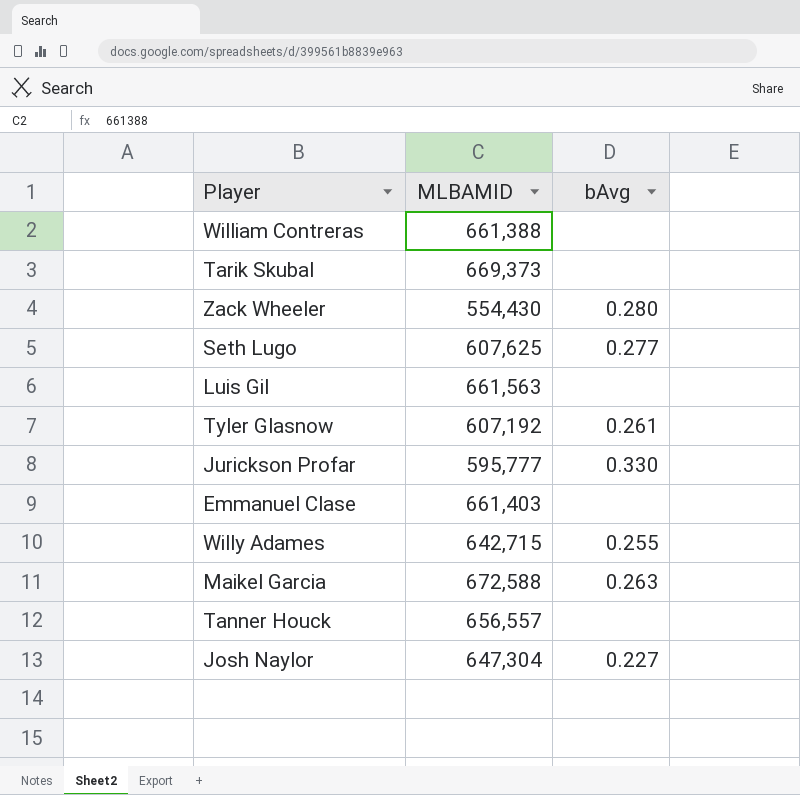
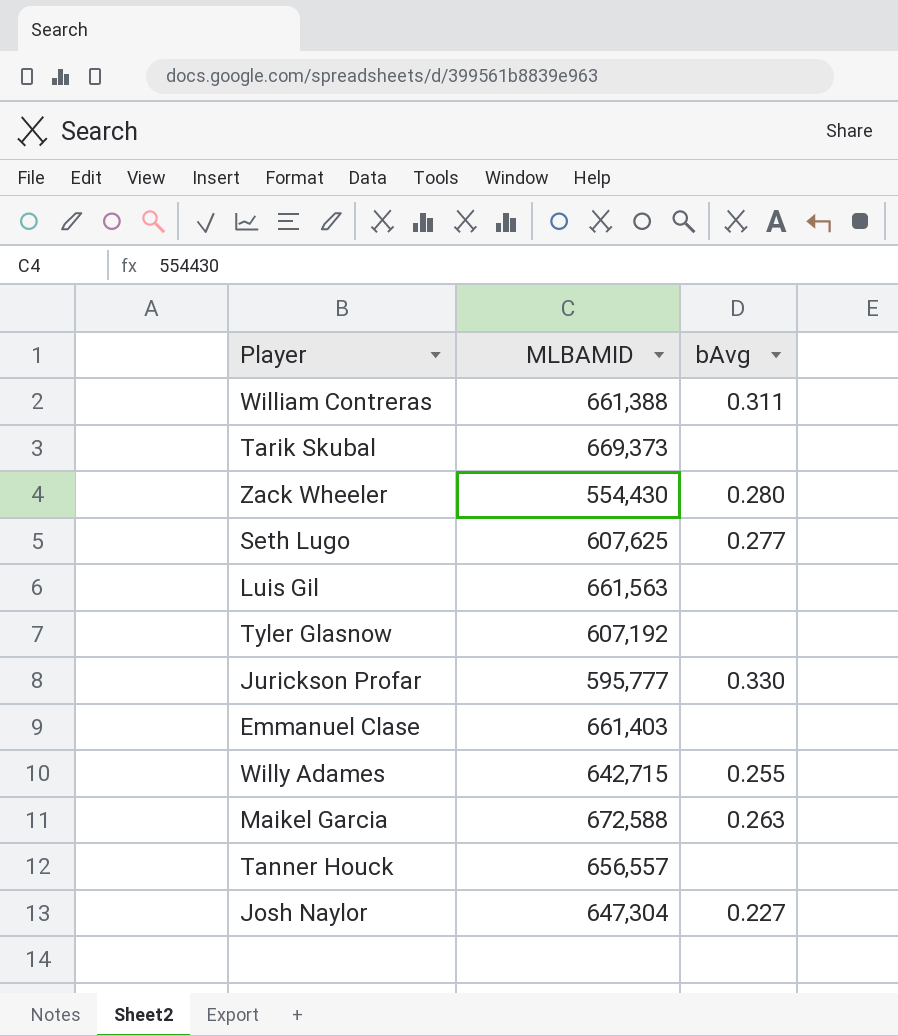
William Contreras | bAvg: none -> 0.311
Tyler Glasnow | bAvg: 0.261 -> none

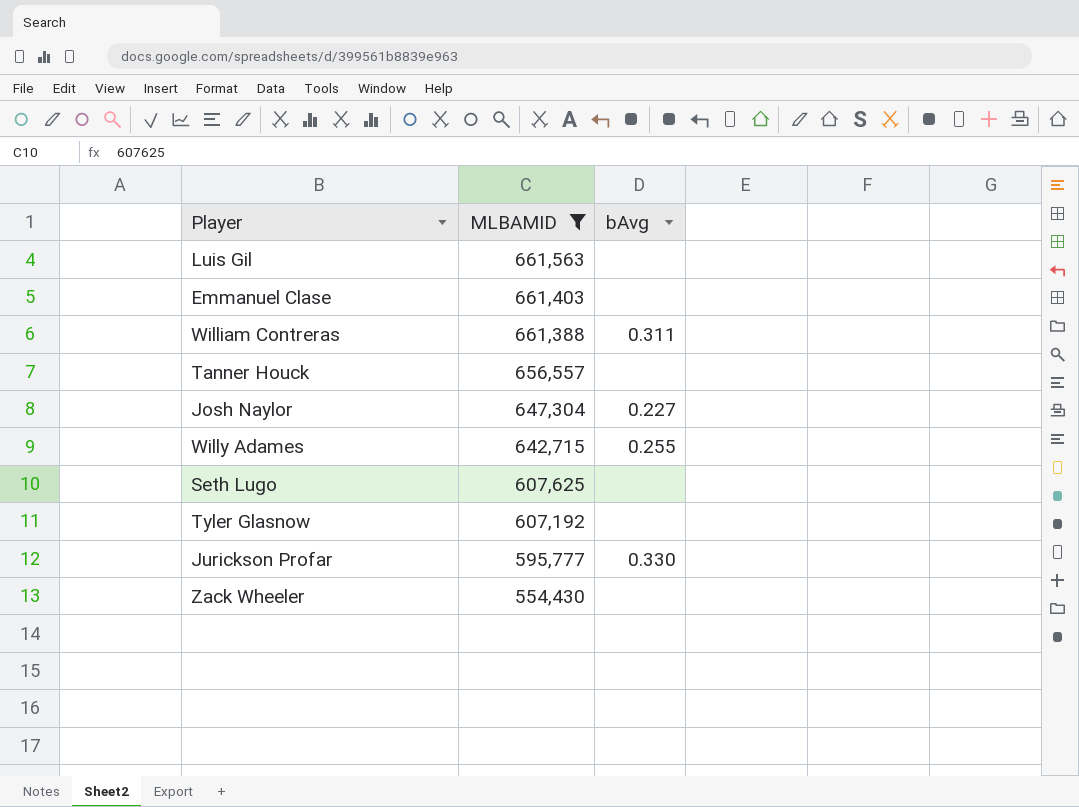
filter: none -> MLBAMID <= 661,563
row order: none -> MLBAMID descending
Seth Lugo | bAvg: 0.277 -> none
Zack Wheeler | bAvg: 0.280 -> none

